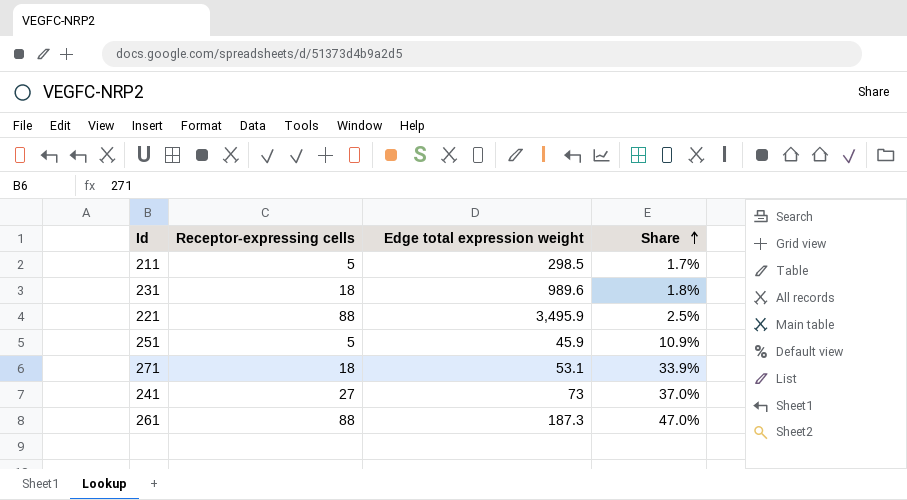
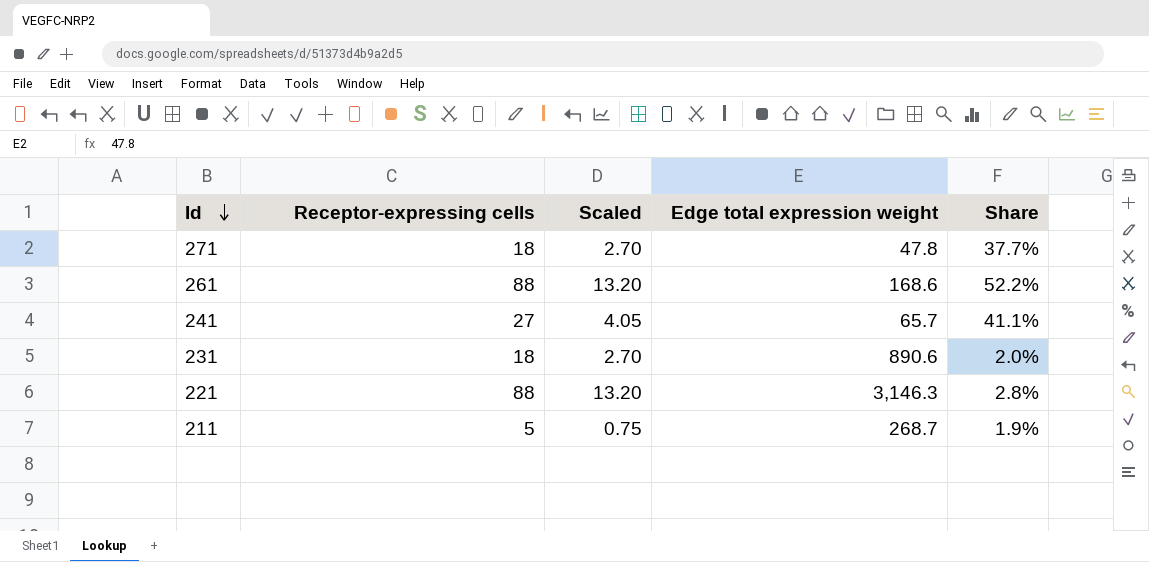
row order: Share ascending -> Id descending
column Scaled | formula: none -> [Receptor-expressing cells] * 0.15
row 251: 5 | 45.9 | 10.9% -> none
271 | Edge total expression weight: 53.1 -> 47.8
271 | Share: 33.9% -> 37.7%
261 | Edge total expression weight: 187.3 -> 168.6
261 | Share: 47.0% -> 52.2%
241 | Edge total expression weight: 73 -> 65.7
241 | Share: 37.0% -> 41.1%
231 | Edge total expression weight: 989.6 -> 890.6
231 | Share: 1.8% -> 2.0%
221 | Edge total expression weight: 3,495.9 -> 3,146.3
221 | Share: 2.5% -> 2.8%
211 | Edge total expression weight: 298.5 -> 268.7
211 | Share: 1.7% -> 1.9%

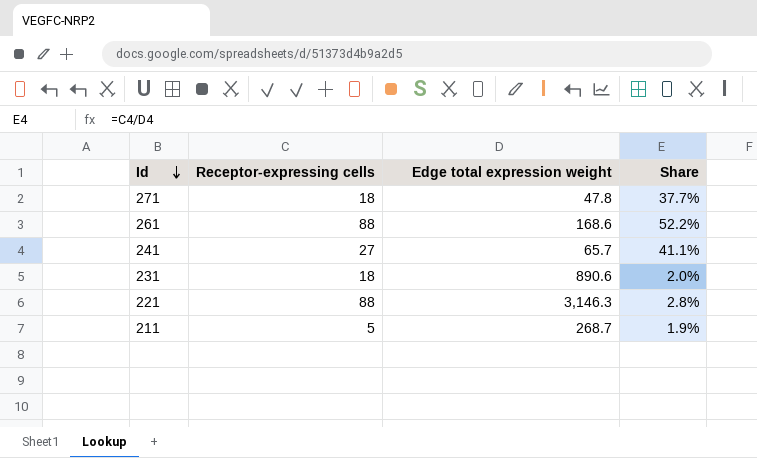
column Scaled | formula: [Receptor-expressing cells] * 0.15 -> none

